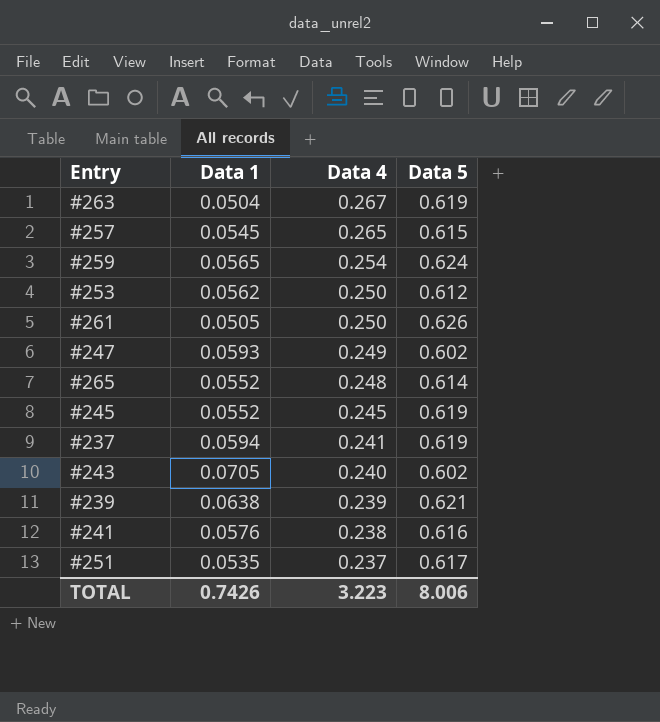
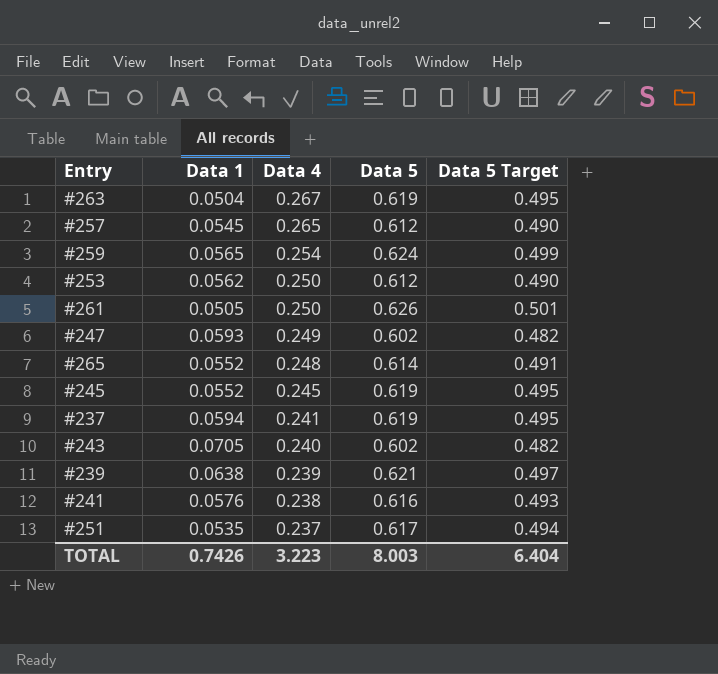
column Data 5 Target | formula: none -> [Data 5] * 0.8
#257 | Data 5: 0.615 -> 0.612
TOTAL | Data 5: 8.006 -> 8.003

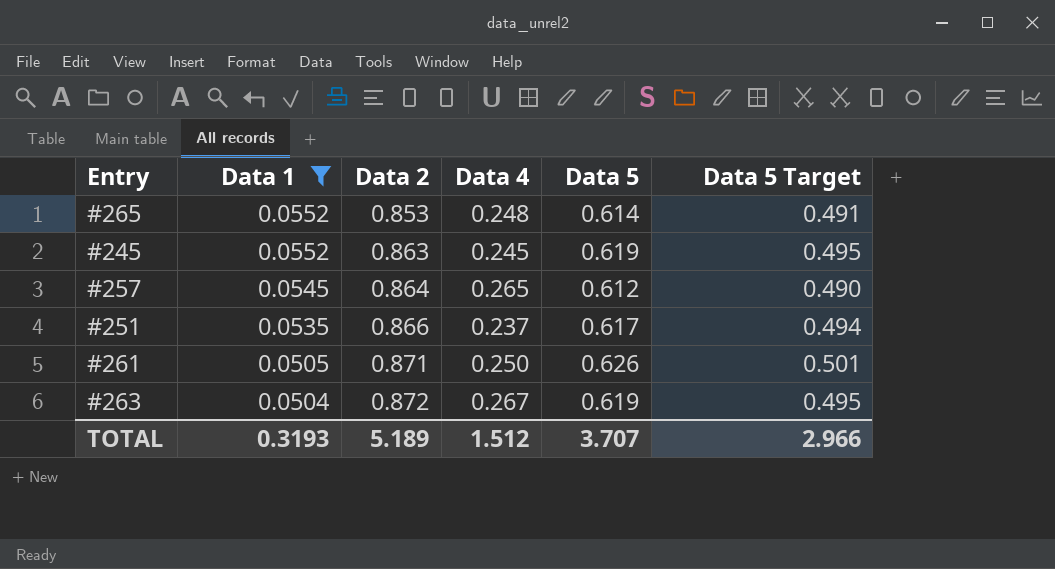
filter: none -> Data 1 <= 0.0552
row order: Data 4 descending -> Data 1 descending
column Data 2 | position: none -> 3
TOTAL | Data 1: 0.7426 -> 0.3193
TOTAL | Data 4: 3.223 -> 1.512
TOTAL | Data 5: 8.003 -> 3.707
TOTAL | Data 5 Target: 6.404 -> 2.966

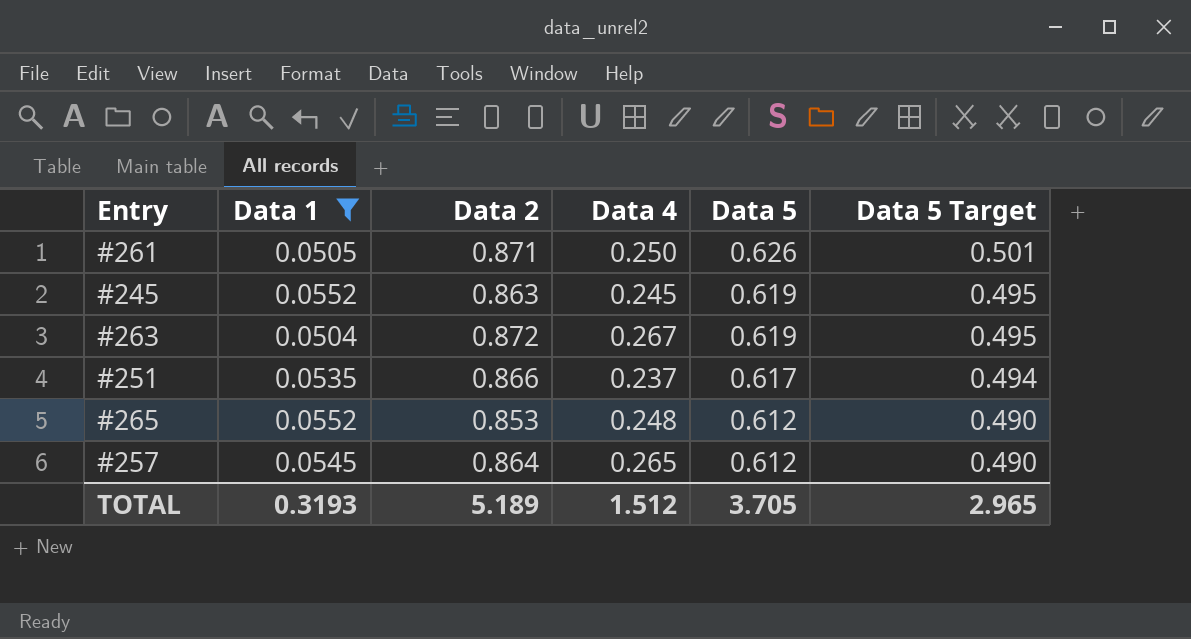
row order: Data 1 descending -> Data 5 descending
#265 | Data 5: 0.614 -> 0.612
#265 | Data 5 Target: 0.491 -> 0.490
TOTAL | Data 5: 3.707 -> 3.705
TOTAL | Data 5 Target: 2.966 -> 2.965

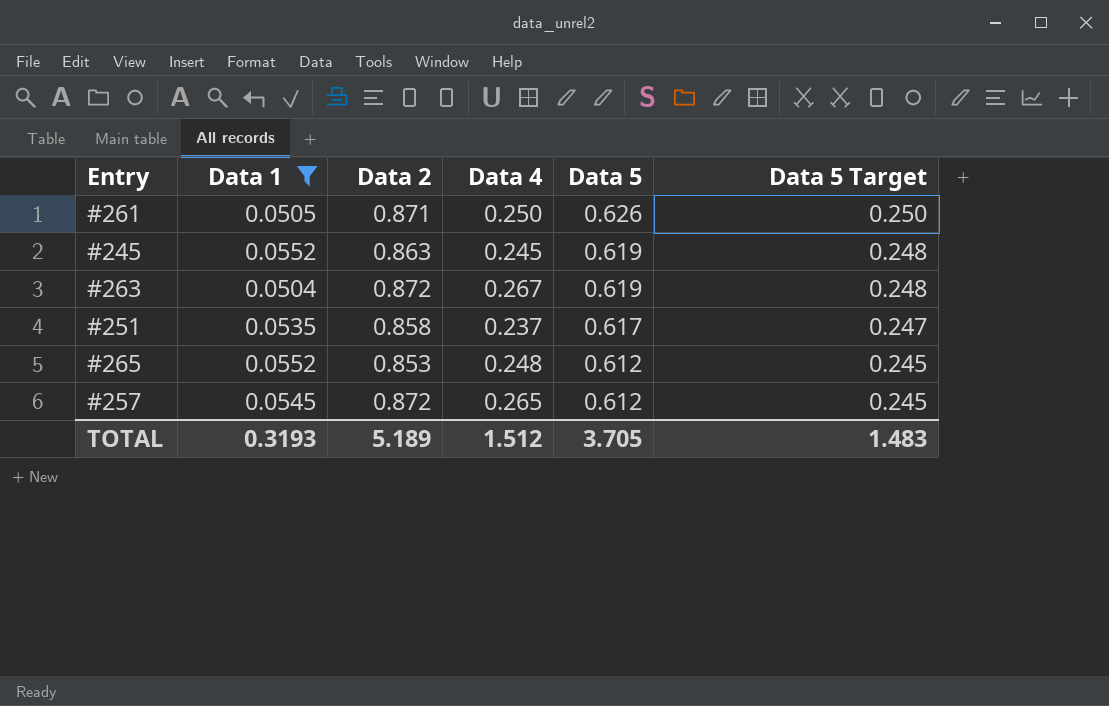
column Data 5 Target | formula: [Data 5] * 0.8 -> [Data 5] * 0.4
#251 | Data 2: 0.866 -> 0.858
#257 | Data 2: 0.864 -> 0.872
TOTAL | Data 5 Target: 2.965 -> 1.483

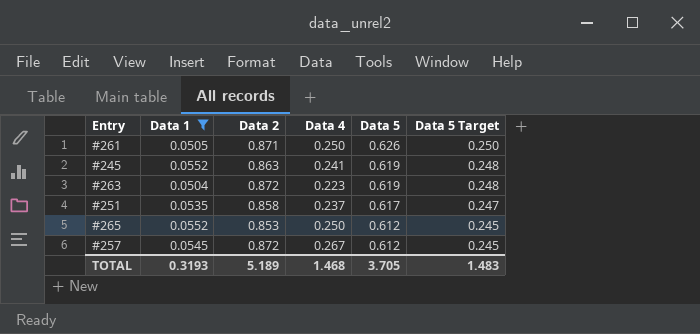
#245 | Data 4: 0.245 -> 0.241
#263 | Data 4: 0.267 -> 0.223
#265 | Data 4: 0.248 -> 0.250
#257 | Data 4: 0.265 -> 0.267
TOTAL | Data 4: 1.512 -> 1.468

